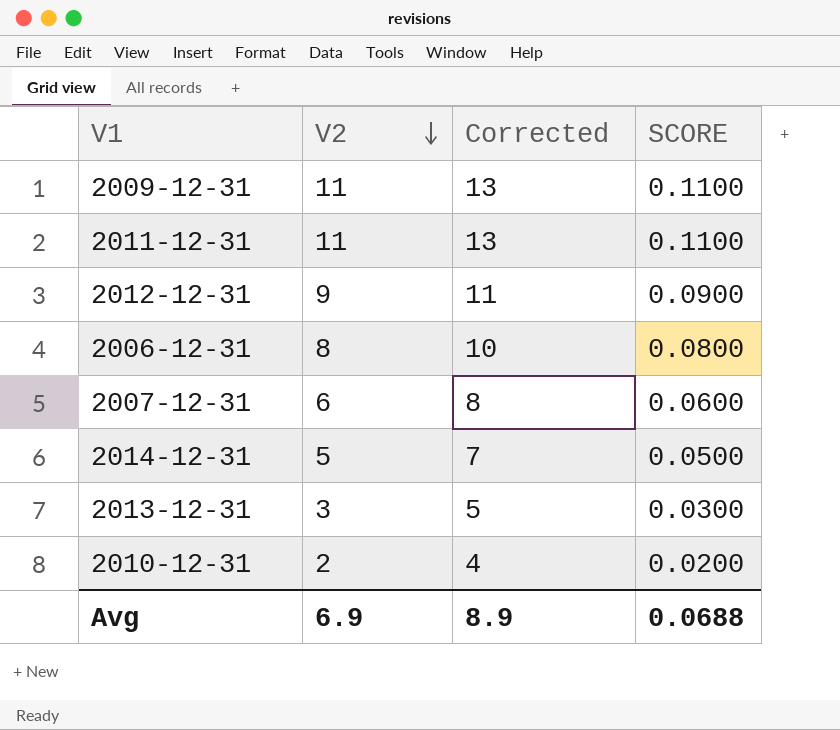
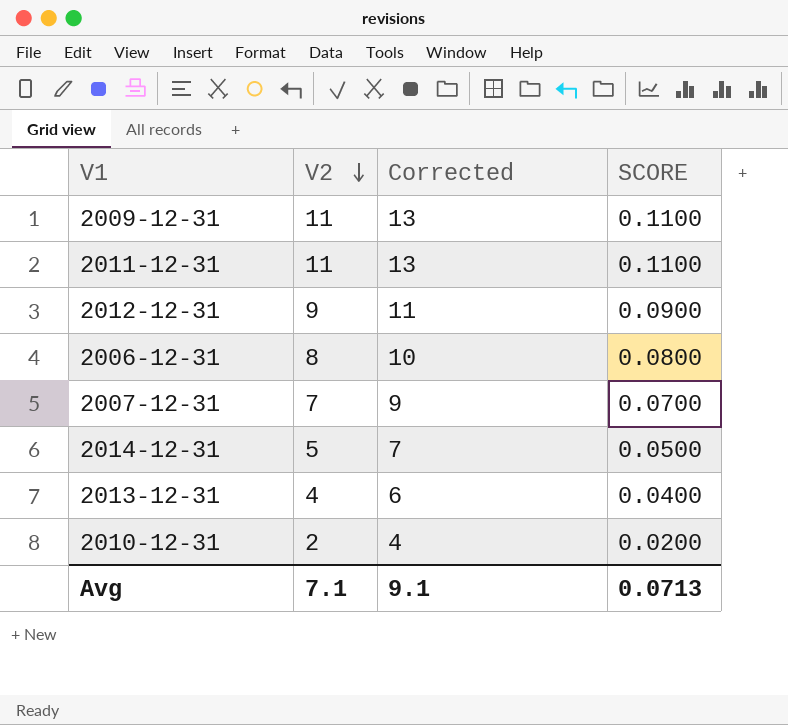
2007-12-31 | V2: 6 -> 7
2007-12-31 | Corrected: 8 -> 9
2007-12-31 | SCORE: 0.0600 -> 0.0700
2013-12-31 | V2: 3 -> 4
2013-12-31 | Corrected: 5 -> 6
2013-12-31 | SCORE: 0.0300 -> 0.0400
Avg | V2: 6.9 -> 7.1
Avg | Corrected: 8.9 -> 9.1
Avg | SCORE: 0.0688 -> 0.0713

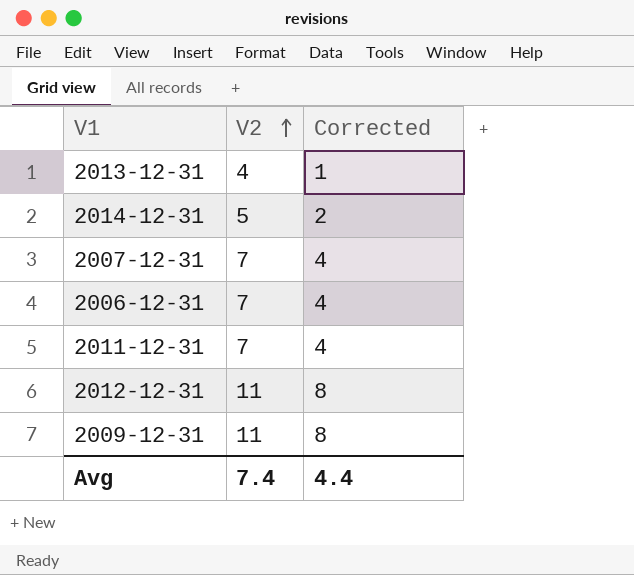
row order: V2 descending -> V2 ascending
column SCORE | formula: [V2] * 0.01 -> none
column Corrected | formula: [V2] + 2 -> [V2] - 3
row 2010-12-31: 2 | 4 | 0.0200 -> none
2006-12-31 | V2: 8 -> 7
2011-12-31 | V2: 11 -> 7
2012-12-31 | V2: 9 -> 11
Avg | V2: 7.1 -> 7.4
Avg | Corrected: 9.1 -> 4.4

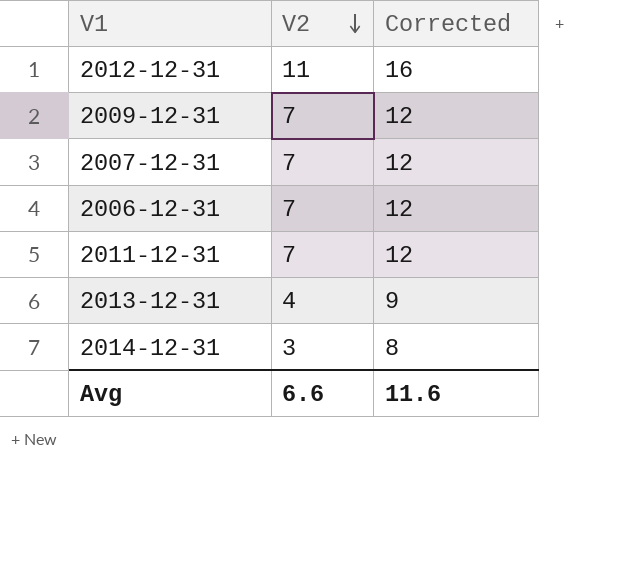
row order: V2 ascending -> V2 descending
column Corrected | formula: [V2] - 3 -> [V2] + 5
2009-12-31 | V2: 11 -> 7
2014-12-31 | V2: 5 -> 3
Avg | V2: 7.4 -> 6.6
Avg | Corrected: 4.4 -> 11.6

